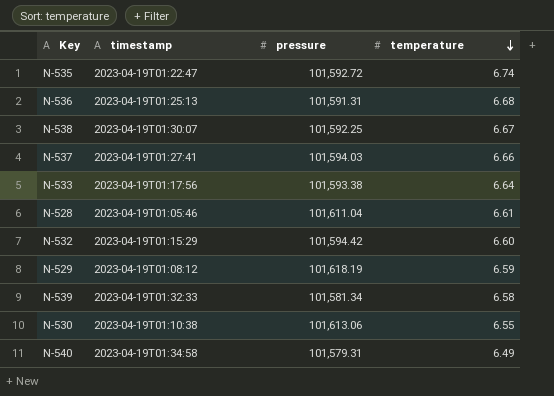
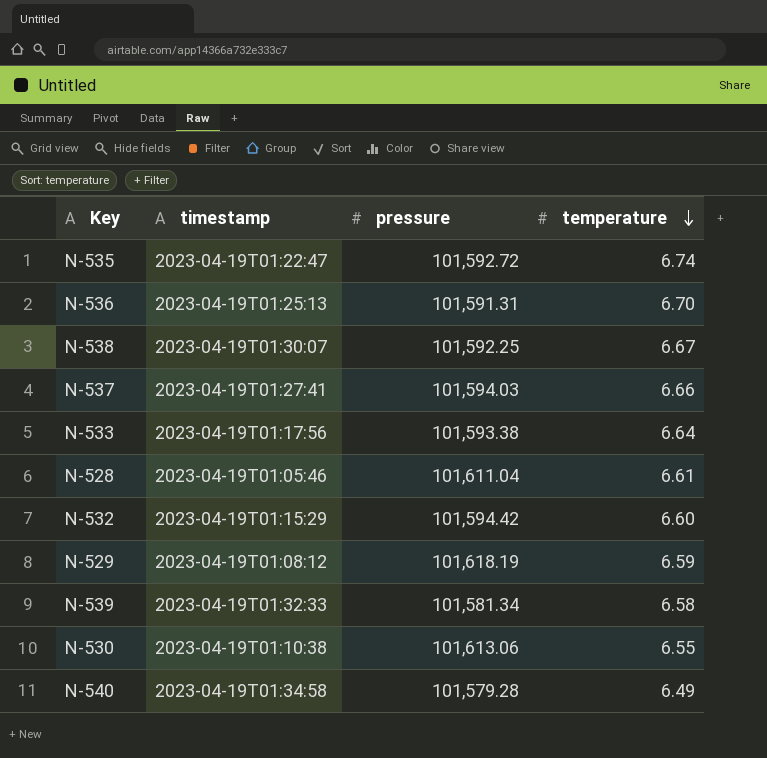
N-536 | temperature: 6.68 -> 6.70
N-540 | pressure: 101,579.31 -> 101,579.28

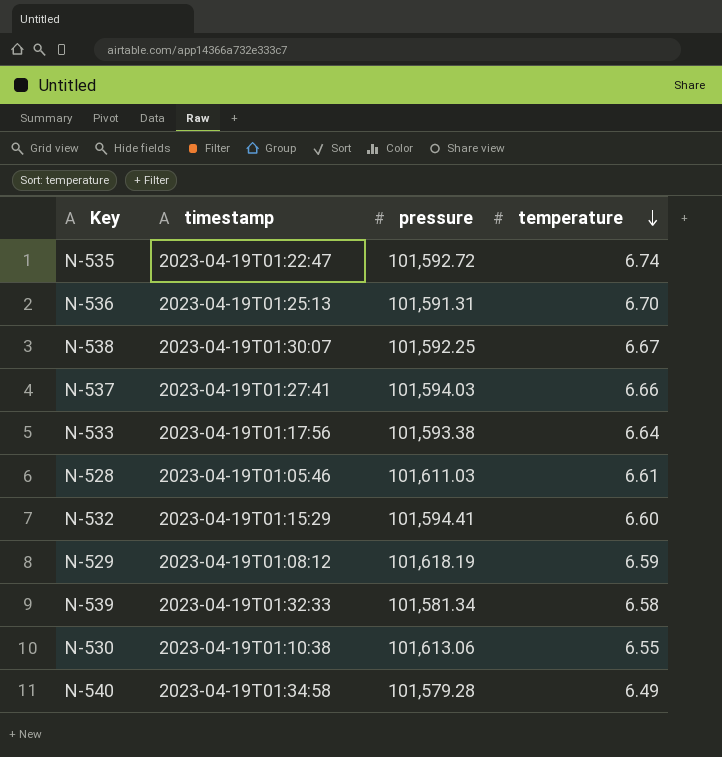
N-528 | pressure: 101,611.04 -> 101,611.03
N-532 | pressure: 101,594.42 -> 101,594.41

